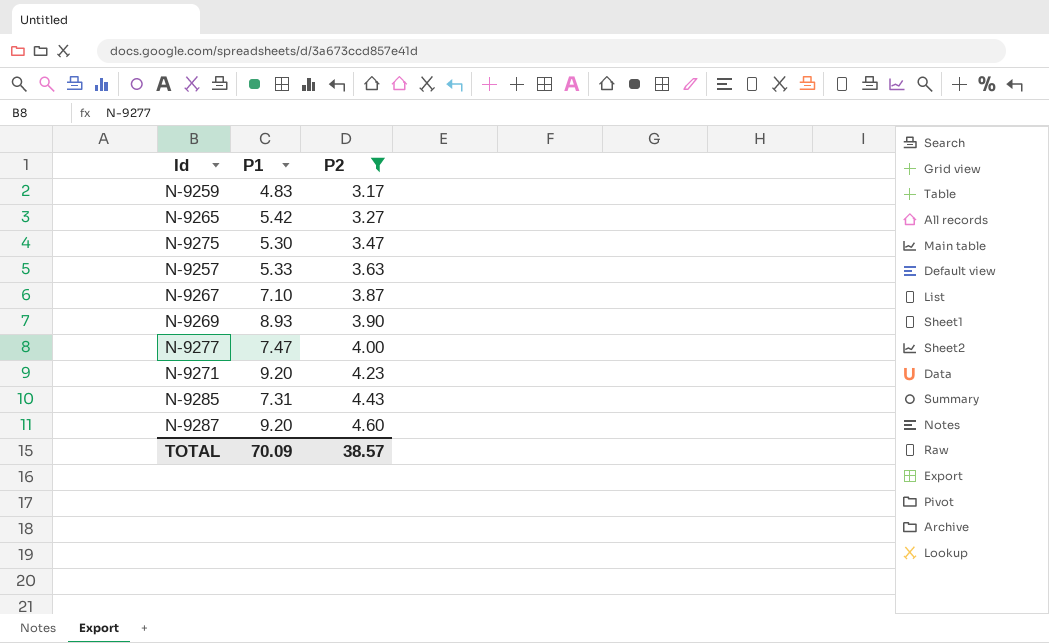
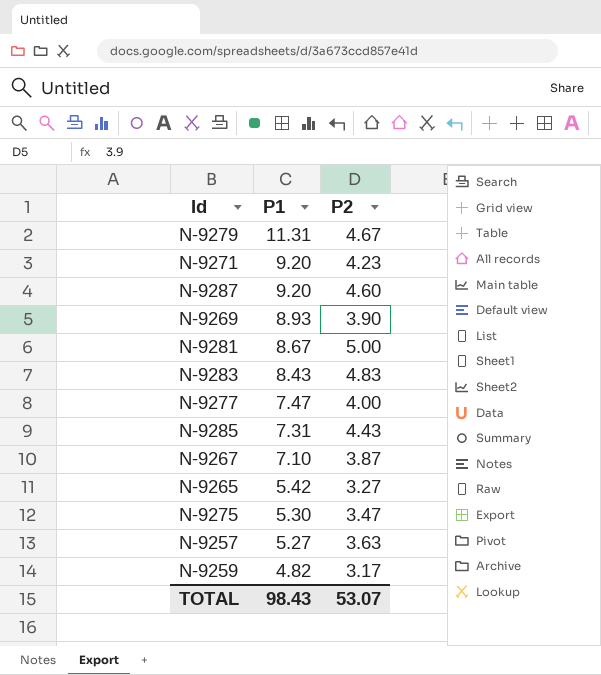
filter: P2 <= 4.60 -> none
row order: P2 ascending -> P1 descending
N-9257 | P1: 5.33 -> 5.27
N-9259 | P1: 4.83 -> 4.82
TOTAL | P1: 70.09 -> 98.43
TOTAL | P2: 38.57 -> 53.07

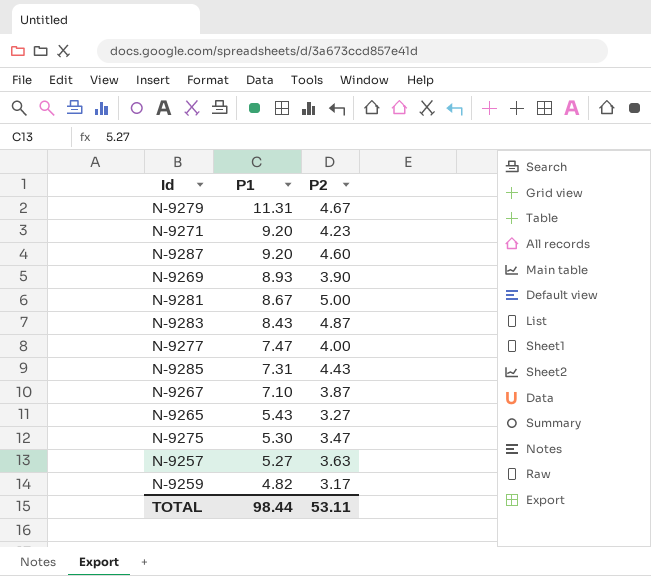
N-9283 | P2: 4.83 -> 4.87
N-9265 | P1: 5.42 -> 5.43
TOTAL | P1: 98.43 -> 98.44
TOTAL | P2: 53.07 -> 53.11

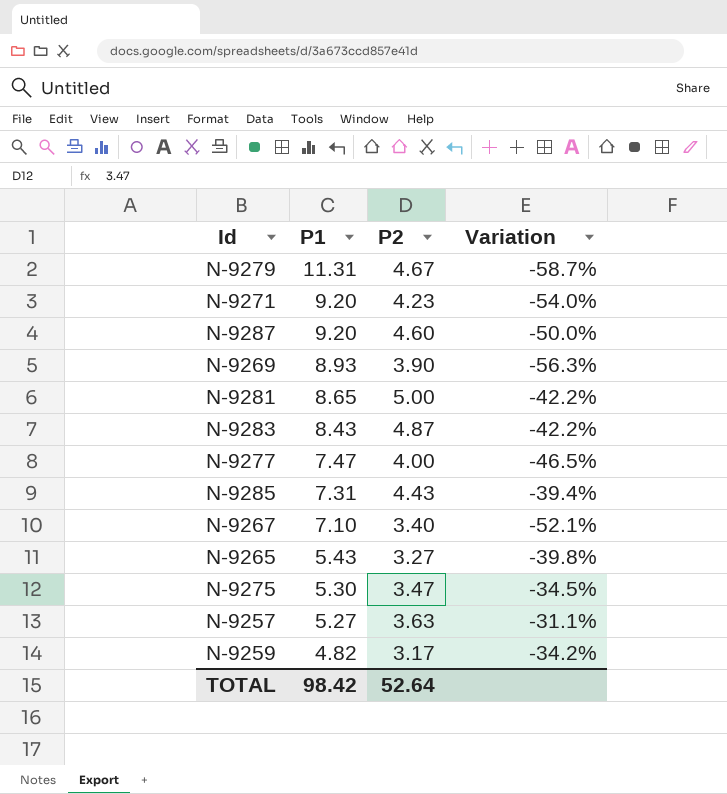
column Variation | formula: none -> ([P2] - [P1]) / [P1]
N-9281 | P1: 8.67 -> 8.65
N-9267 | P2: 3.87 -> 3.40
TOTAL | P1: 98.44 -> 98.42
TOTAL | P2: 53.11 -> 52.64

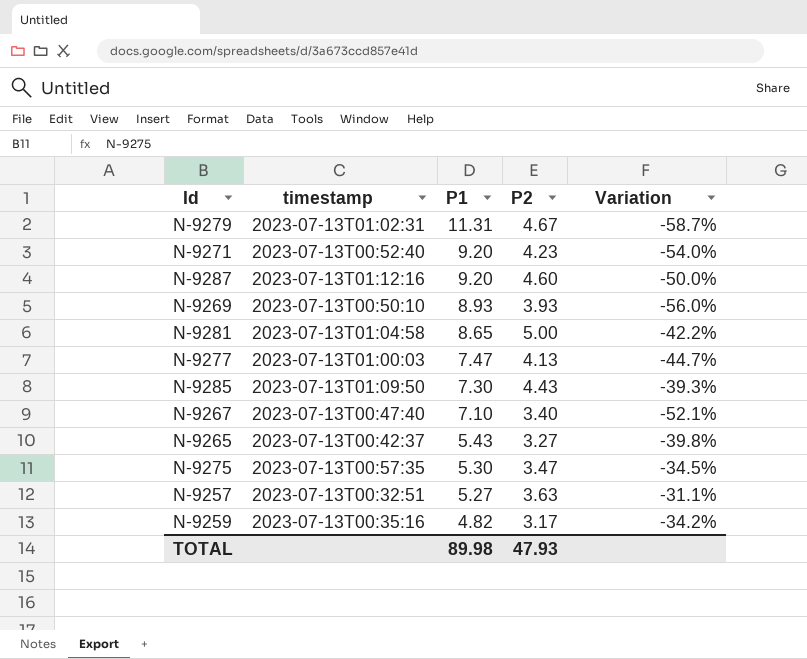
column timestamp | position: none -> 2
row N-9283: 8.43 | 4.87 | -42.2% -> none
N-9269 | P2: 3.90 -> 3.93
N-9269 | Variation: -56.3% -> -56.0%
N-9277 | P2: 4.00 -> 4.13
N-9277 | Variation: -46.5% -> -44.7%
N-9285 | P1: 7.31 -> 7.30
N-9285 | Variation: -39.4% -> -39.3%
TOTAL | P1: 98.42 -> 89.98
TOTAL | P2: 52.64 -> 47.93

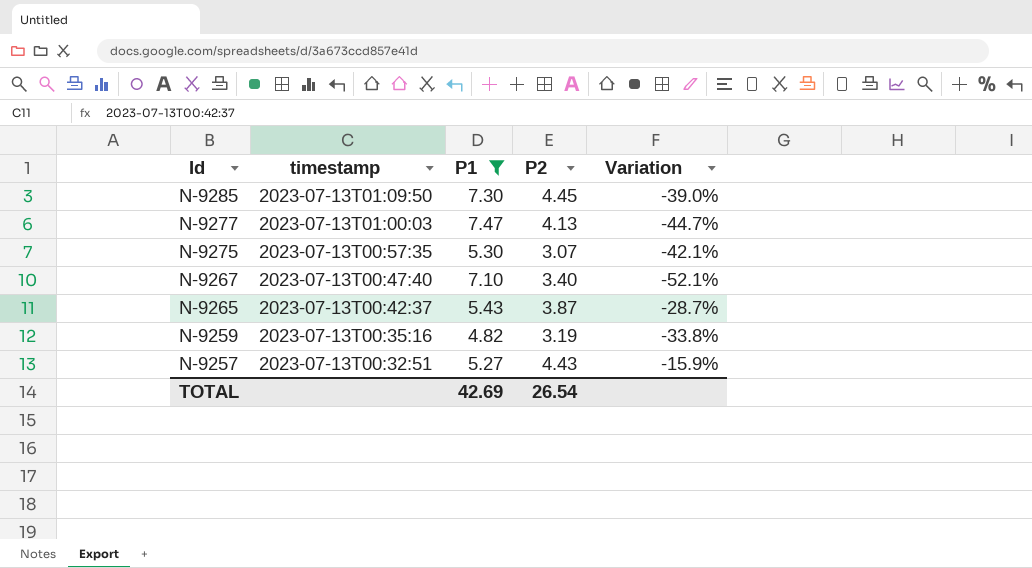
filter: none -> P1 <= 7.47
row order: P1 descending -> Id descending
N-9285 | P2: 4.43 -> 4.45
N-9285 | Variation: -39.3% -> -39.0%
N-9275 | P2: 3.47 -> 3.07
N-9275 | Variation: -34.5% -> -42.1%
N-9265 | P2: 3.27 -> 3.87
N-9265 | Variation: -39.8% -> -28.7%
N-9259 | P2: 3.17 -> 3.19
N-9259 | Variation: -34.2% -> -33.8%
N-9257 | P2: 3.63 -> 4.43
N-9257 | Variation: -31.1% -> -15.9%
TOTAL | P1: 89.98 -> 42.69
TOTAL | P2: 47.93 -> 26.54

